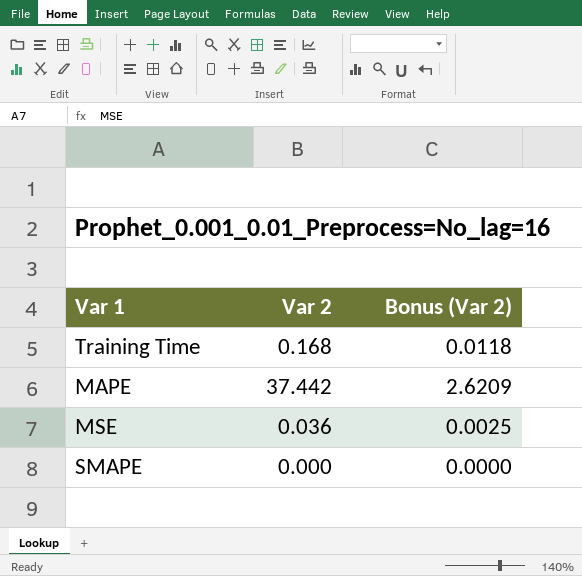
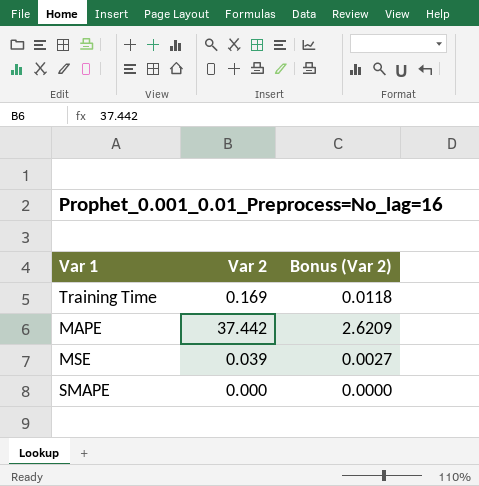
Training Time | Var 2: 0.168 -> 0.169
MSE | Var 2: 0.036 -> 0.039
MSE | Bonus (Var 2): 0.0025 -> 0.0027

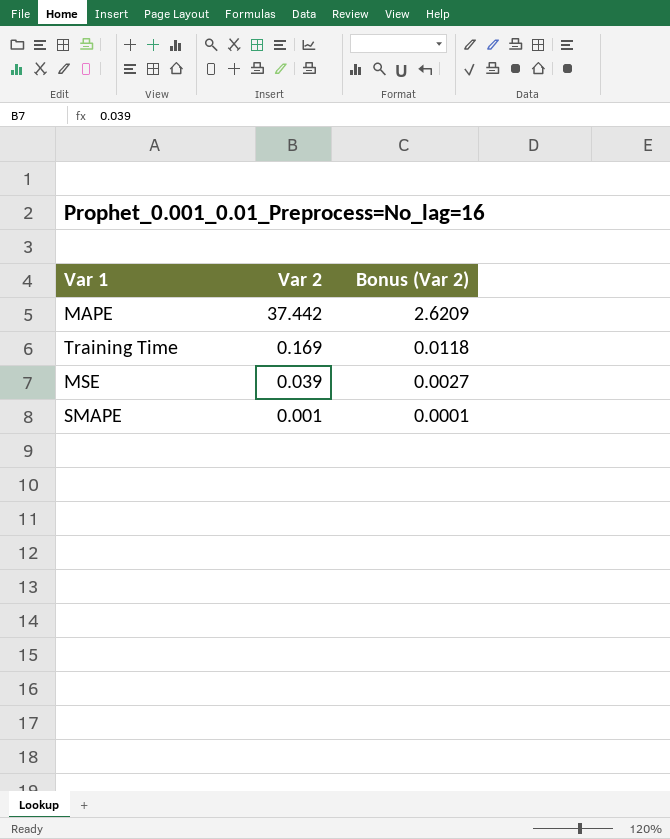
row order: none -> Var 2 descending
SMAPE | Var 2: 0.000 -> 0.001
SMAPE | Bonus (Var 2): 0.0000 -> 0.0001

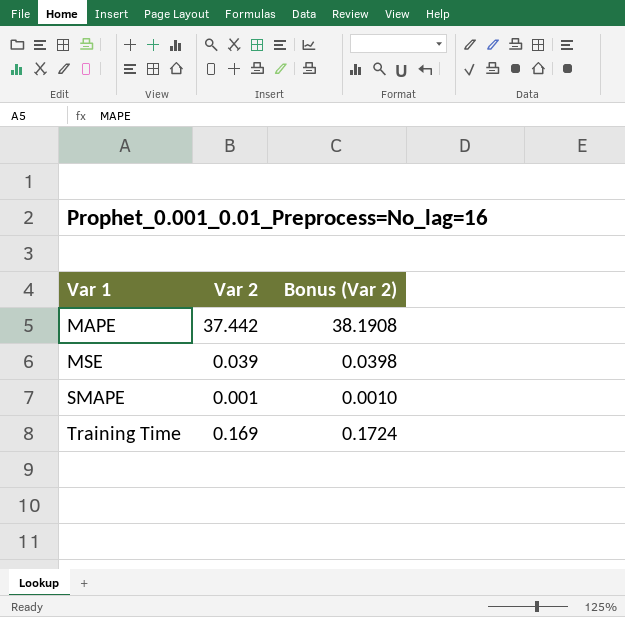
row order: Var 2 descending -> Var 1 ascending
column Bonus (Var 2) | formula: [Var 2] * 0.07 -> [Var 2] * 1.02

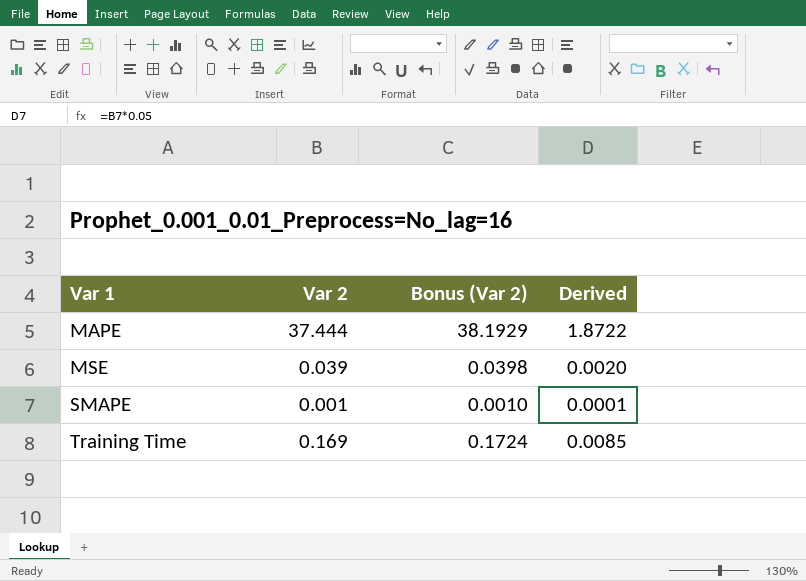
column Derived | formula: none -> [Var 2] * 0.05
MAPE | Var 2: 37.442 -> 37.444
MAPE | Bonus (Var 2): 38.1908 -> 38.1929

